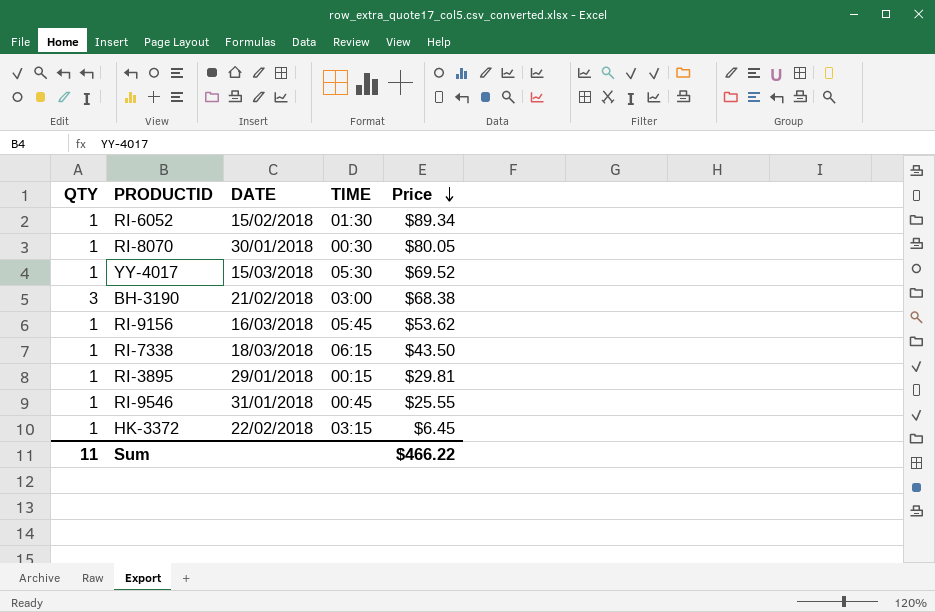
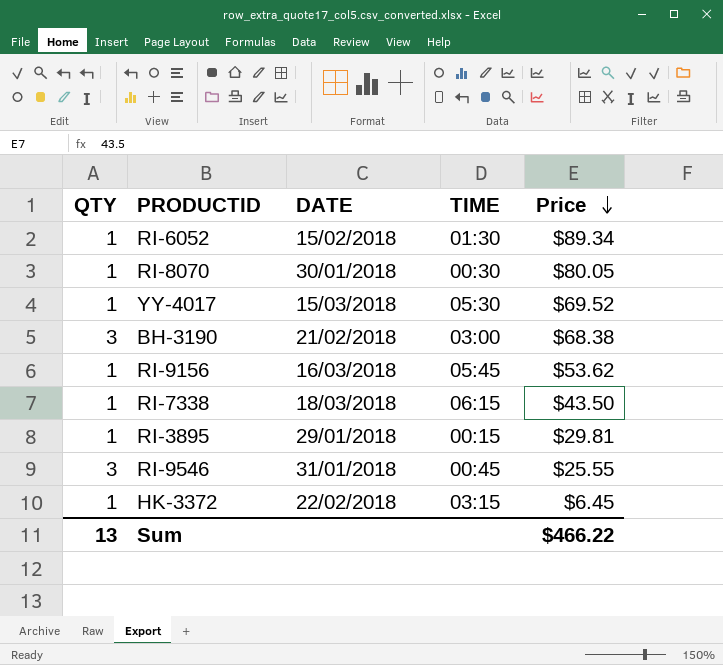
RI-9546 | QTY: 1 -> 3
Sum | QTY: 11 -> 13

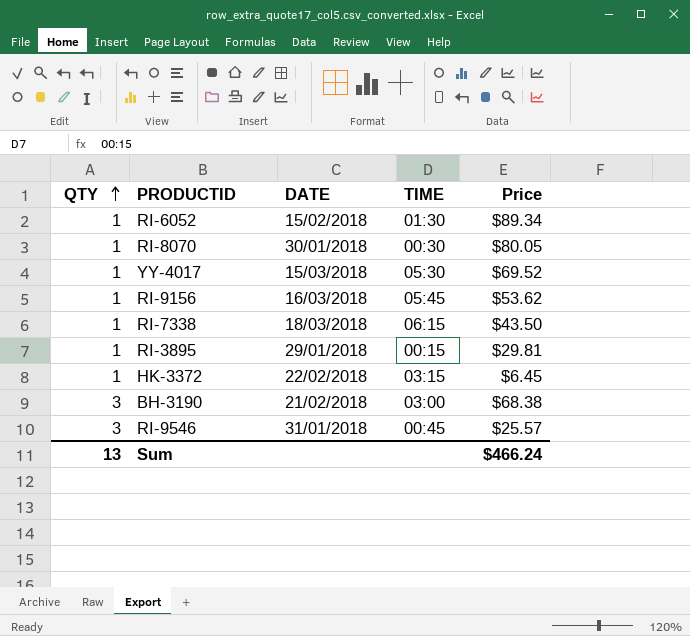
row order: Price descending -> QTY ascending
RI-9546 | Price: $25.55 -> $25.57
Sum | Price: $466.22 -> $466.24

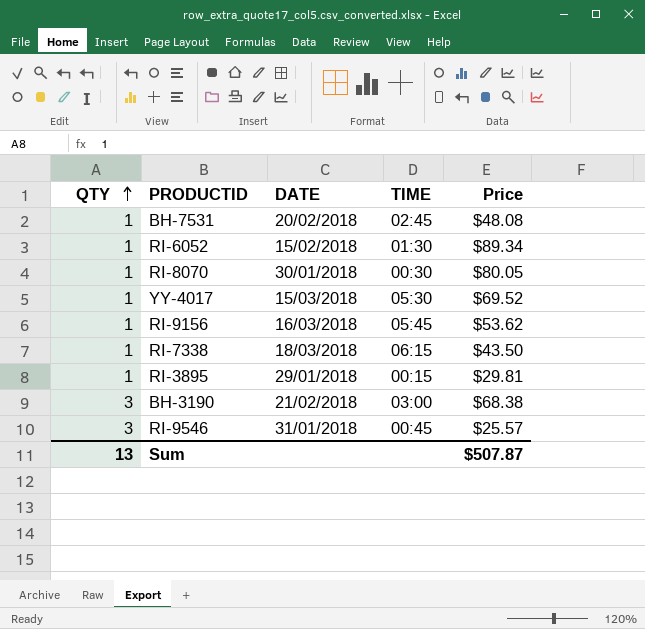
row HK-3372: 1 | 22/02/2018 | 03:15 | $6.45 -> none
row BH-7531: none -> 1 | 20/02/2018 | 02:45 | $48.08
Sum | Price: $466.24 -> $507.87

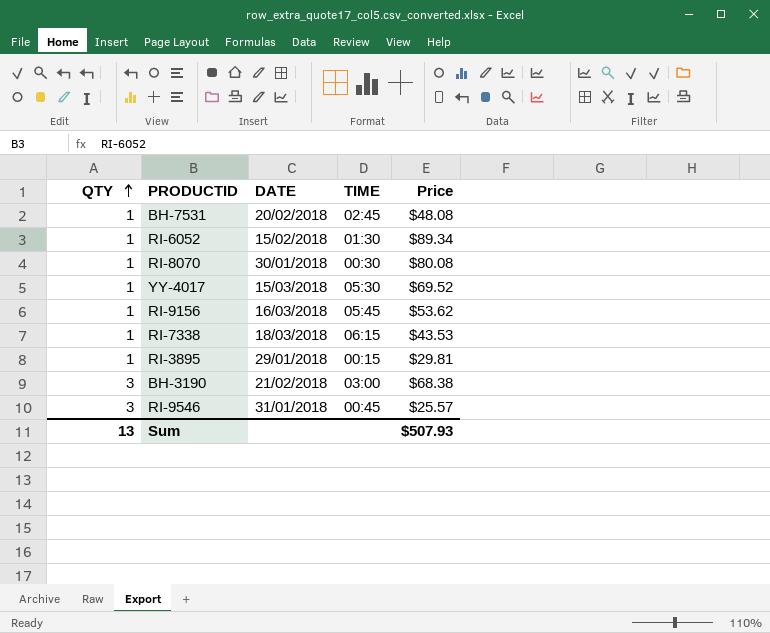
RI-8070 | Price: $80.05 -> $80.08
RI-7338 | Price: $43.50 -> $43.53
Sum | Price: $507.87 -> $507.93

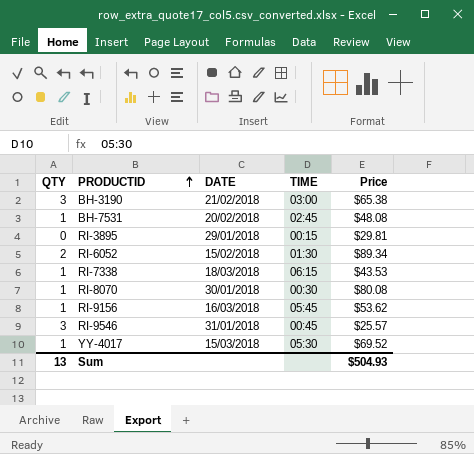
row order: QTY ascending -> PRODUCTID ascending
BH-3190 | Price: $68.38 -> $65.38
RI-3895 | QTY: 1 -> 0
RI-6052 | QTY: 1 -> 2
Sum | Price: $507.93 -> $504.93

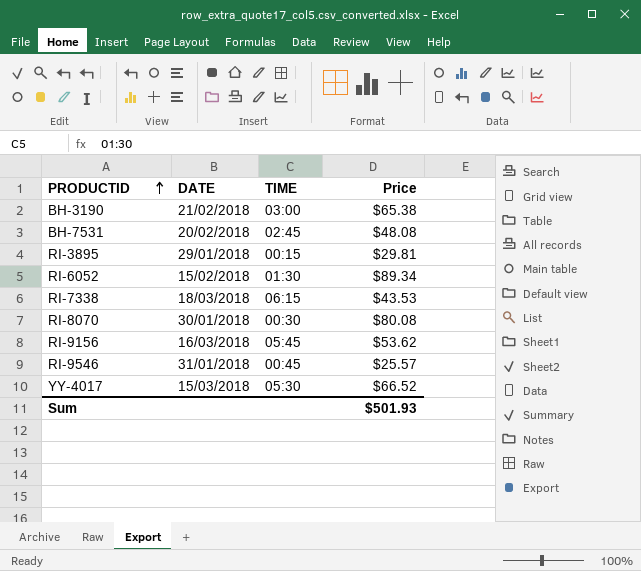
column QTY | position: 1 -> none
YY-4017 | Price: $69.52 -> $66.52
Sum | Price: $504.93 -> $501.93

